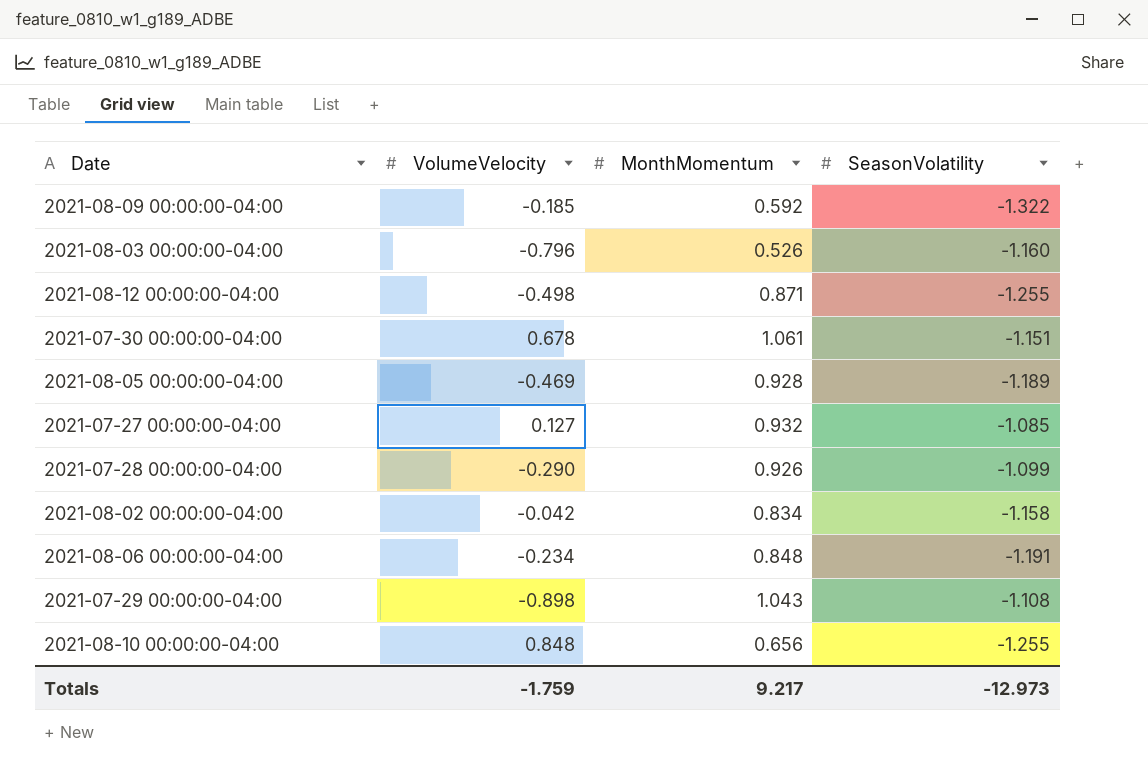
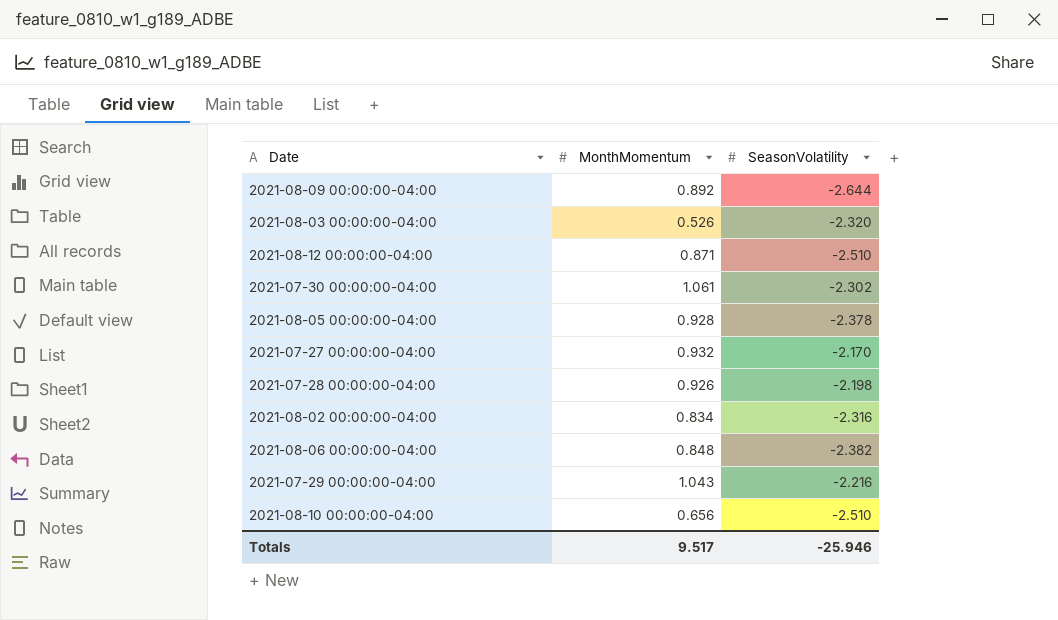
column VolumeVelocity | position: 2 -> none
2021-08-09 00:00:00-04:00 | MonthMomentum: 0.592 -> 0.892
2021-08-09 00:00:00-04:00 | SeasonVolatility: -1.322 -> -2.644
2021-08-03 00:00:00-04:00 | SeasonVolatility: -1.160 -> -2.320
2021-08-12 00:00:00-04:00 | SeasonVolatility: -1.255 -> -2.510
2021-07-30 00:00:00-04:00 | SeasonVolatility: -1.151 -> -2.302
2021-08-05 00:00:00-04:00 | SeasonVolatility: -1.189 -> -2.378
2021-07-27 00:00:00-04:00 | SeasonVolatility: -1.085 -> -2.170
2021-07-28 00:00:00-04:00 | SeasonVolatility: -1.099 -> -2.198
2021-08-02 00:00:00-04:00 | SeasonVolatility: -1.158 -> -2.316
2021-08-06 00:00:00-04:00 | SeasonVolatility: -1.191 -> -2.382
2021-07-29 00:00:00-04:00 | SeasonVolatility: -1.108 -> -2.216
2021-08-10 00:00:00-04:00 | SeasonVolatility: -1.255 -> -2.510
Totals | MonthMomentum: 9.217 -> 9.517
Totals | SeasonVolatility: -12.973 -> -25.946

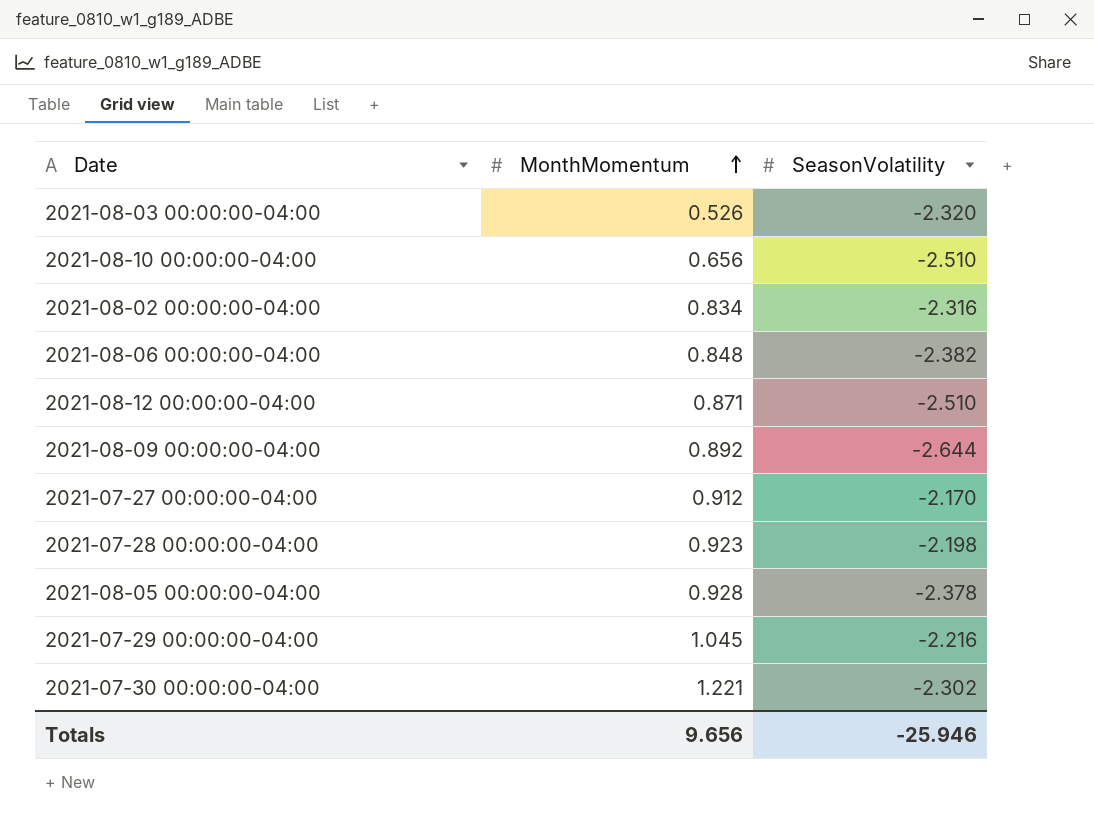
row order: none -> MonthMomentum ascending
2021-07-27 00:00:00-04:00 | MonthMomentum: 0.932 -> 0.912
2021-07-28 00:00:00-04:00 | MonthMomentum: 0.926 -> 0.923
2021-07-29 00:00:00-04:00 | MonthMomentum: 1.043 -> 1.045
2021-07-30 00:00:00-04:00 | MonthMomentum: 1.061 -> 1.221
Totals | MonthMomentum: 9.517 -> 9.656

